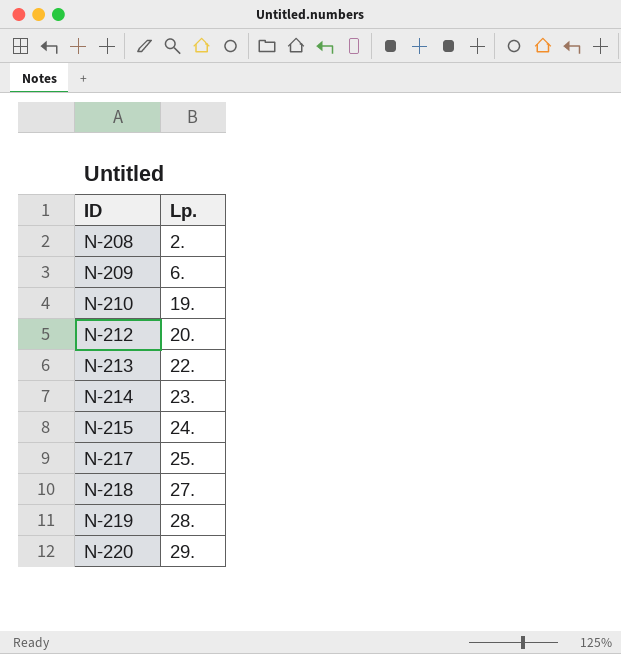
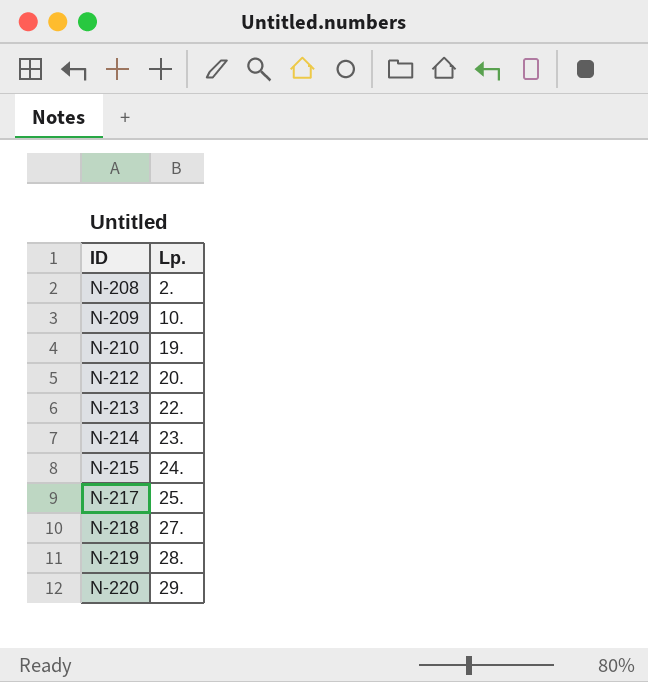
N-209 | Lp.: 6. -> 10.

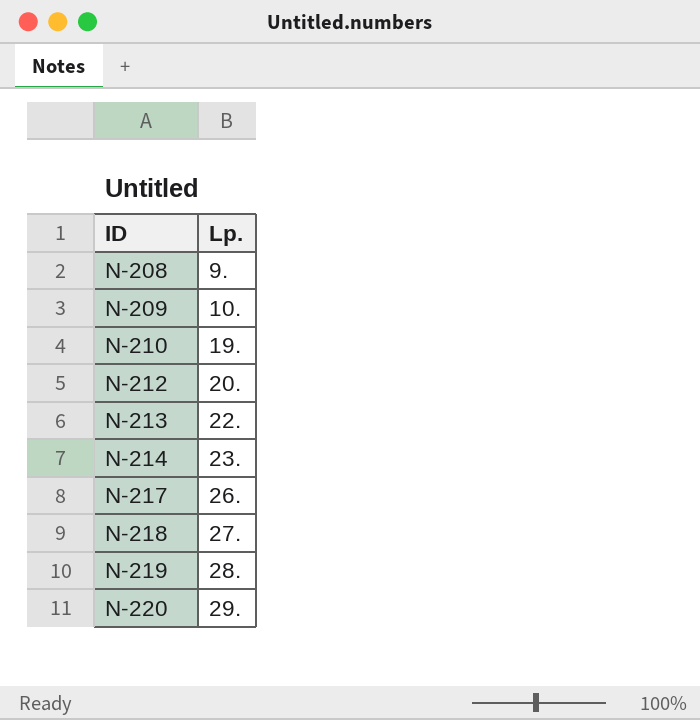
row N-215: 24. -> none
N-208 | Lp.: 2. -> 9.
N-217 | Lp.: 25. -> 26.

